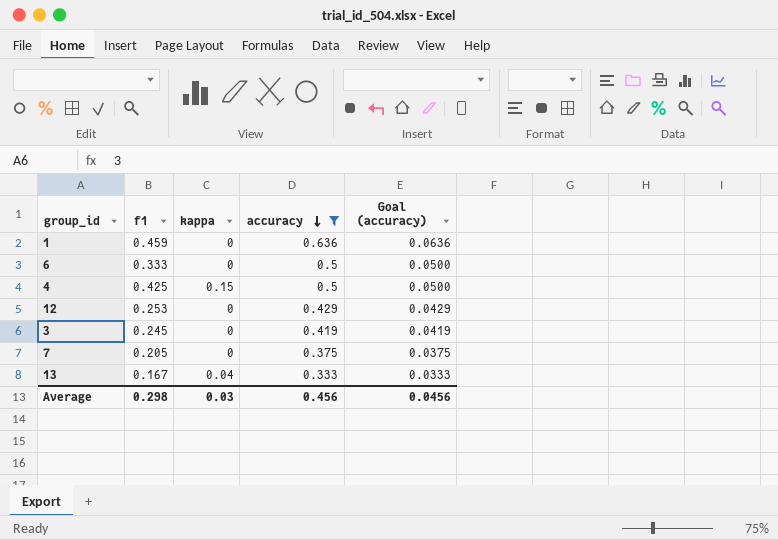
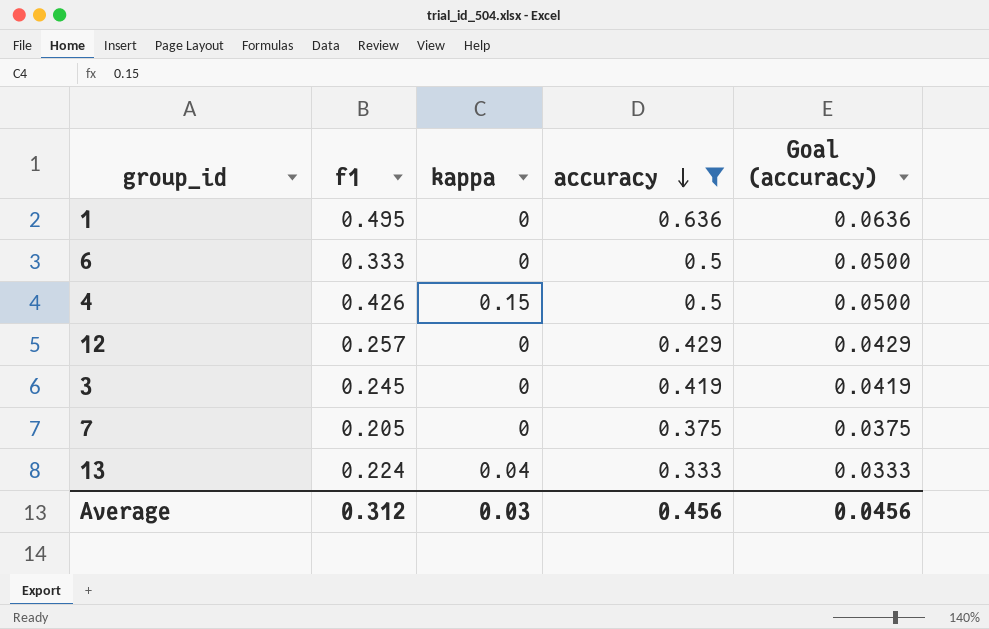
1 | f1: 0.459 -> 0.495
4 | f1: 0.425 -> 0.426
12 | f1: 0.253 -> 0.257
13 | f1: 0.167 -> 0.224
Average | f1: 0.298 -> 0.312

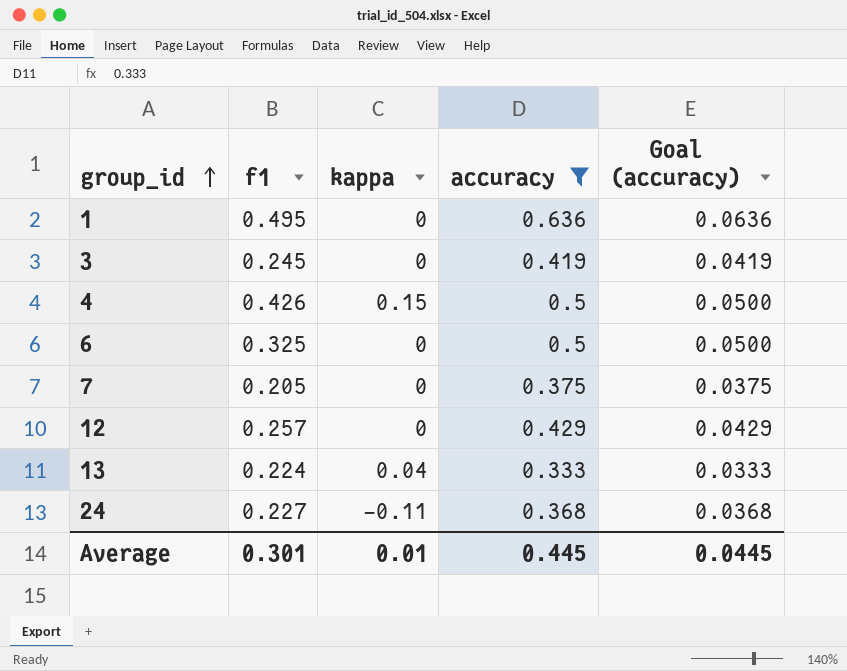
row order: accuracy descending -> group_id ascending
6 | f1: 0.333 -> 0.325
row 24: none -> 0.227 | -0.11 | 0.368 | 0.0368
Average | f1: 0.312 -> 0.301
Average | kappa: 0.03 -> 0.01
Average | accuracy: 0.456 -> 0.445
Average | Goal (accuracy): 0.0456 -> 0.0445

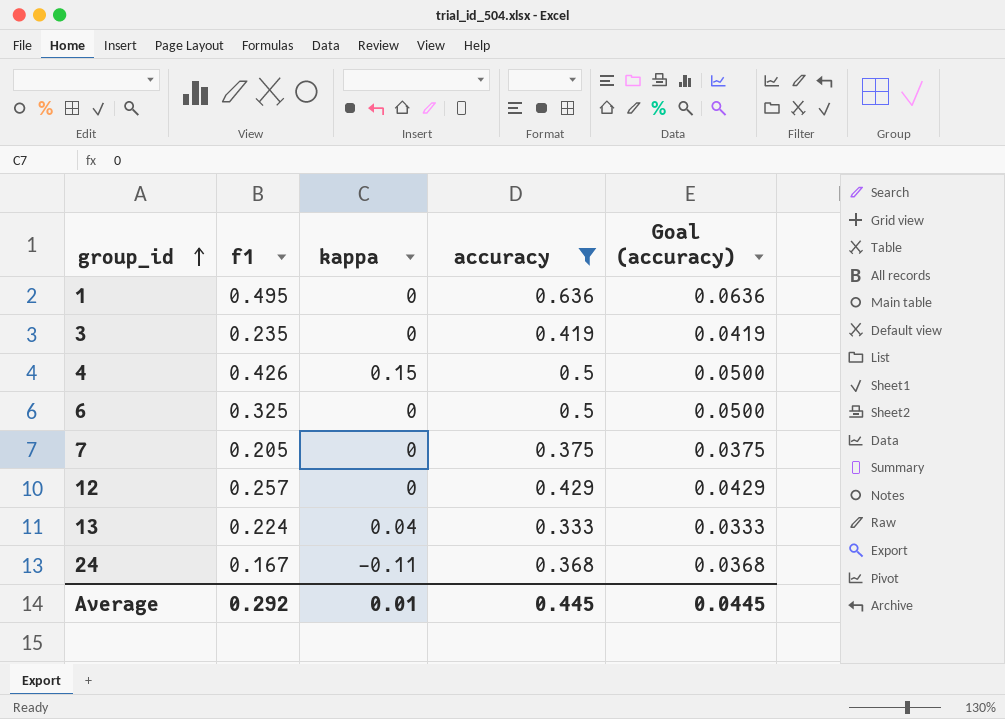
3 | f1: 0.245 -> 0.235
24 | f1: 0.227 -> 0.167
Average | f1: 0.301 -> 0.292

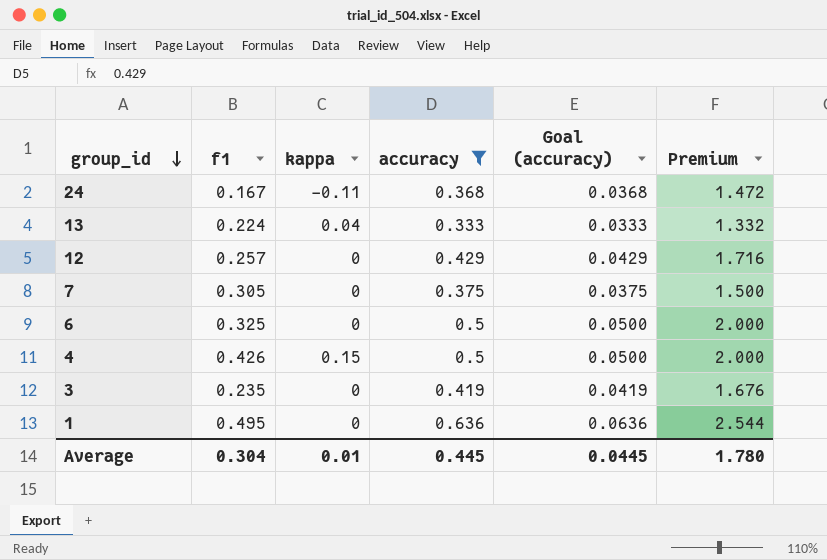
row order: group_id ascending -> group_id descending
column Premium | formula: none -> [accuracy] * 4
7 | f1: 0.205 -> 0.305
Average | f1: 0.292 -> 0.304

